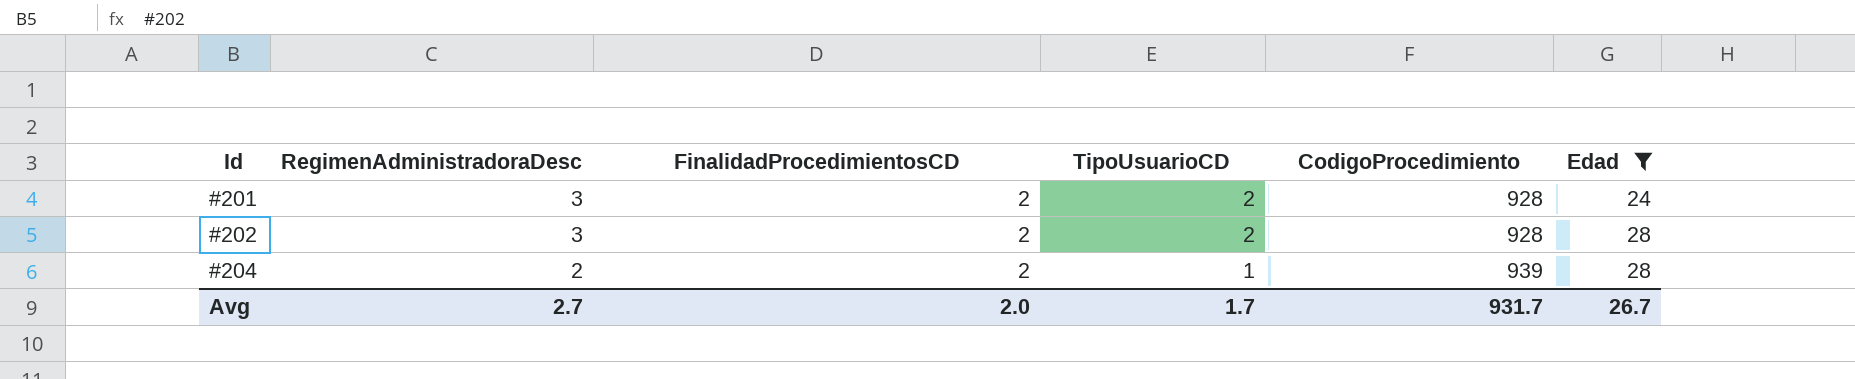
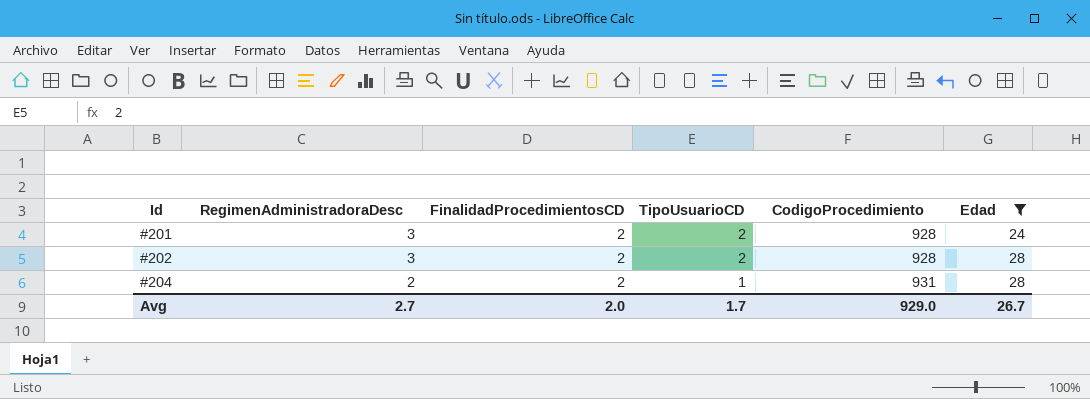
#204 | CodigoProcedimiento: 939 -> 931
Avg | CodigoProcedimiento: 931.7 -> 929.0

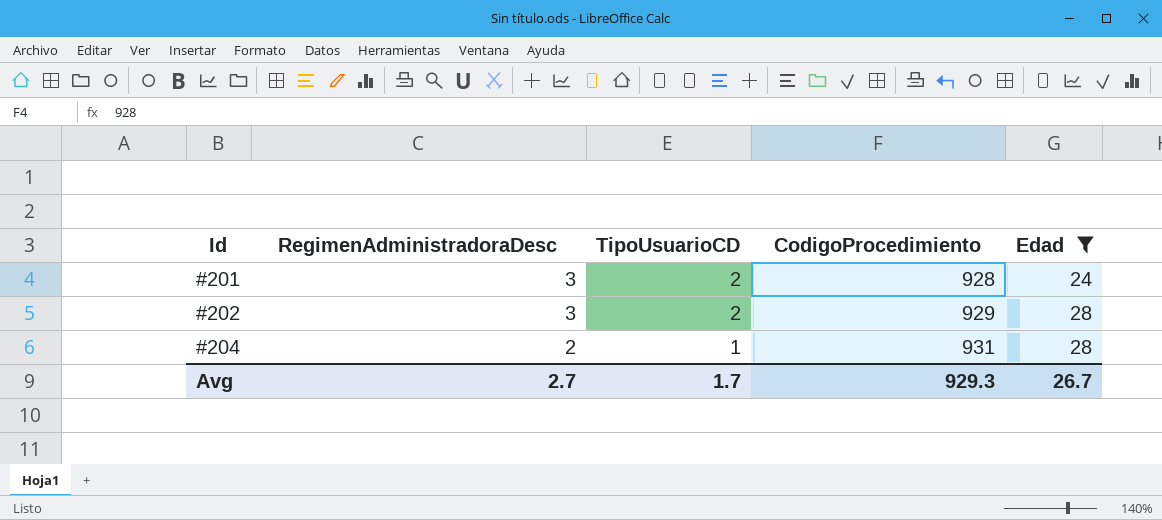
column FinalidadProcedimientosCD | position: 3 -> none
#202 | CodigoProcedimiento: 928 -> 929
Avg | CodigoProcedimiento: 929.0 -> 929.3

